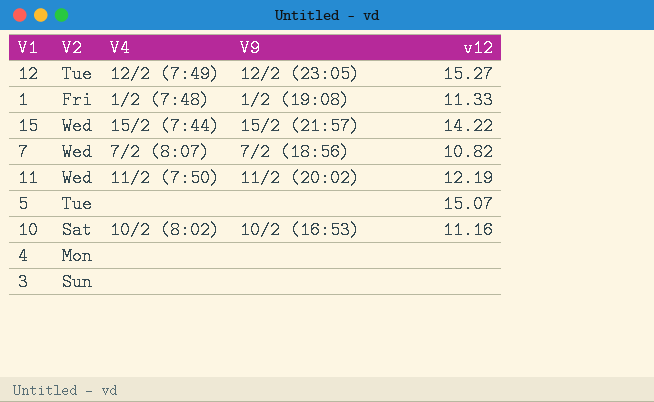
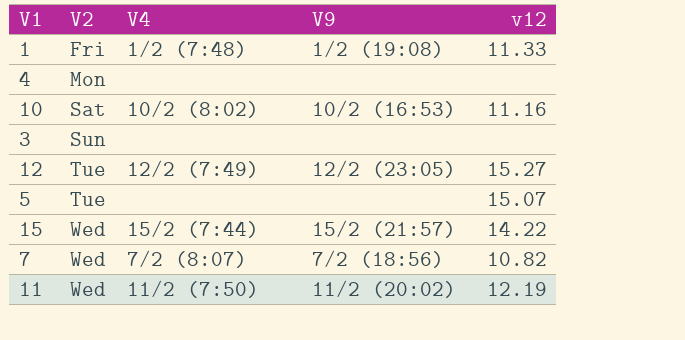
row order: none -> V2 ascending

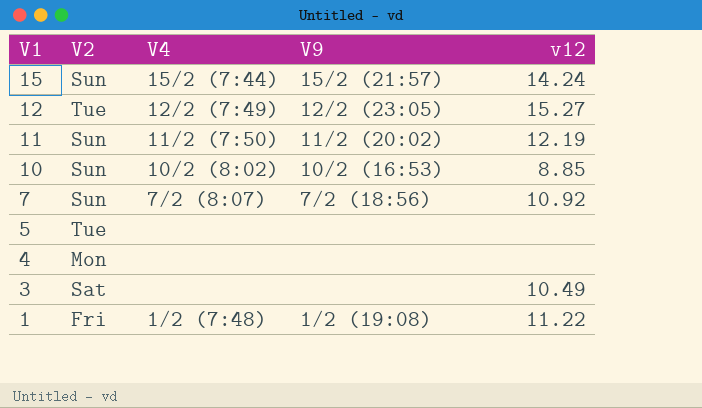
row order: V2 ascending -> V1 descending
15 | V2: Wed -> Sun
15 | v12: 14.22 -> 14.24
11 | V2: Wed -> Sun
10 | V2: Sat -> Sun
10 | v12: 11.16 -> 8.85
7 | V2: Wed -> Sun
7 | v12: 10.82 -> 10.92
5 | v12: 15.07 -> none
3 | V2: Sun -> Sat
3 | v12: none -> 10.49
1 | v12: 11.33 -> 11.22

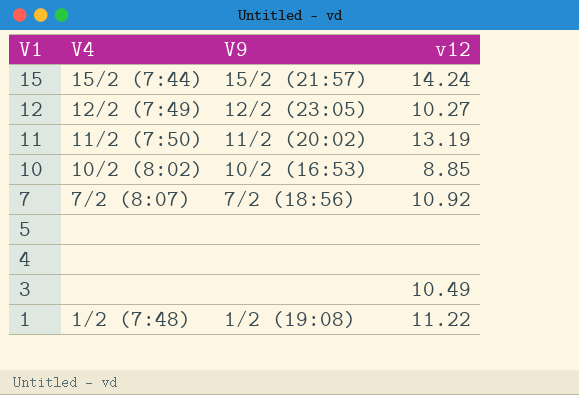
column V2 | position: 2 -> none
12 | v12: 15.27 -> 10.27
11 | v12: 12.19 -> 13.19

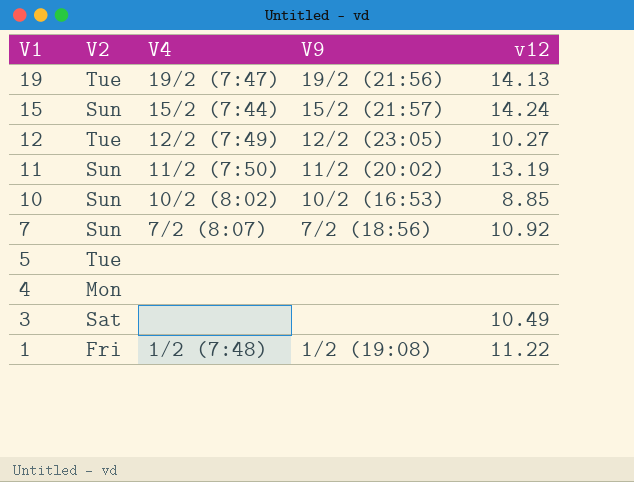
column V2 | position: none -> 2
row 19: none -> Tue | 19/2 (7:47) | 19/2 (21:56) | 14.13

